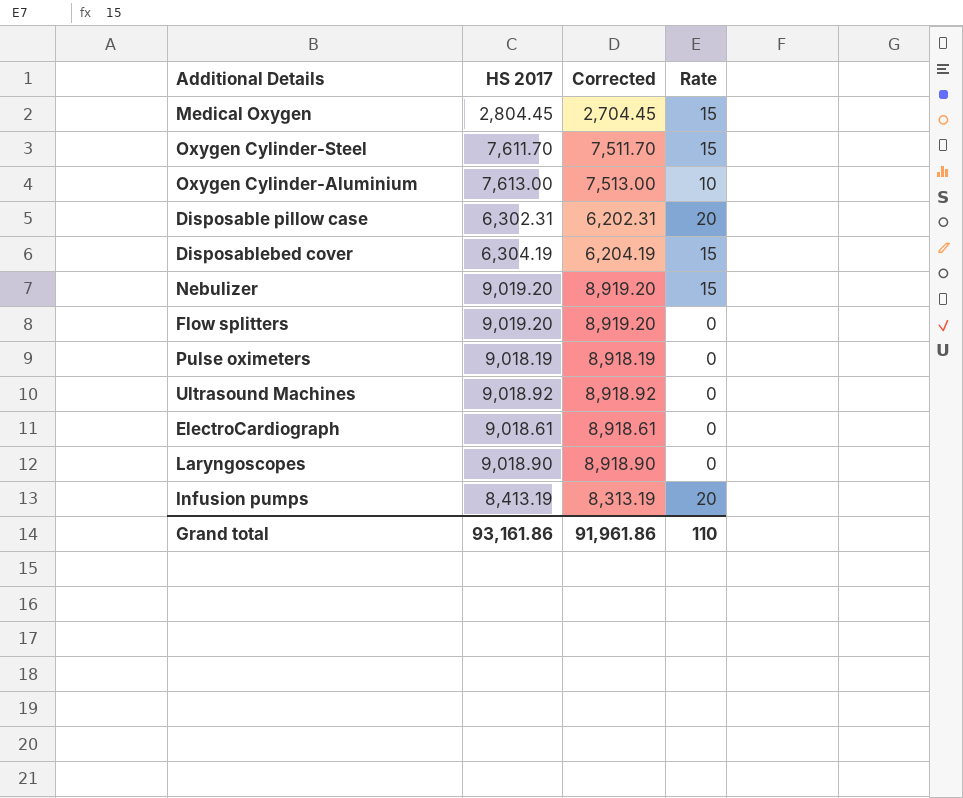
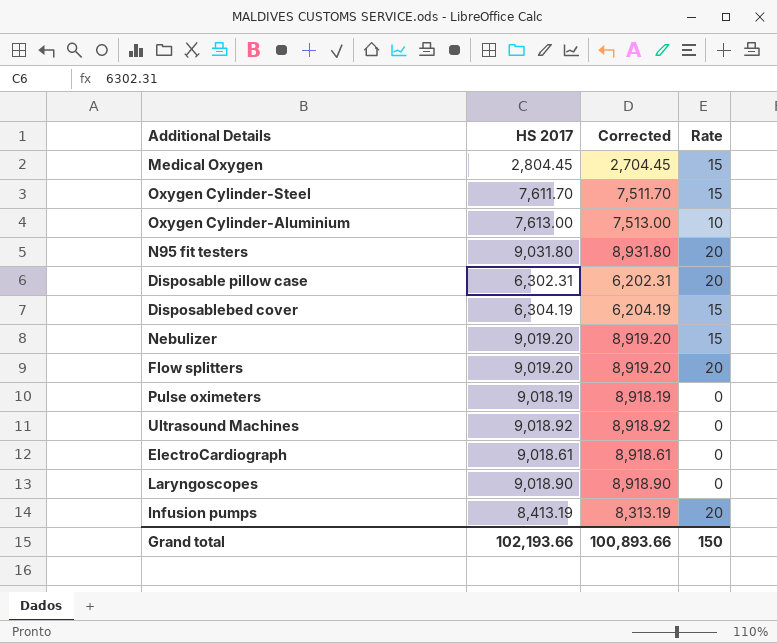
row N95 fit testers: none -> 9,031.80 | 8,931.80 | 20
Flow splitters | Rate: 0 -> 20
Grand total | HS 2017: 93,161.86 -> 102,193.66
Grand total | Corrected: 91,961.86 -> 100,893.66
Grand total | Rate: 110 -> 150

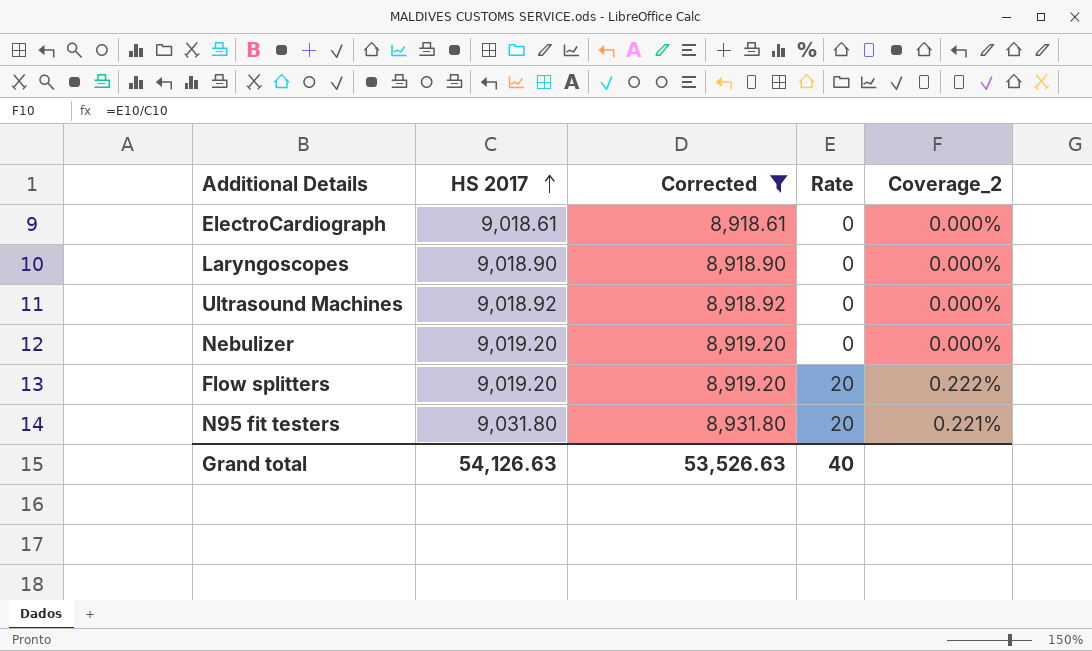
filter: none -> Corrected >= 8,918.61
row order: none -> HS 2017 ascending
column Coverage_2 | formula: none -> [Rate] / [HS 2017]
Nebulizer | Rate: 15 -> 0
Grand total | HS 2017: 102,193.66 -> 54,126.63
Grand total | Corrected: 100,893.66 -> 53,526.63
Grand total | Rate: 150 -> 40

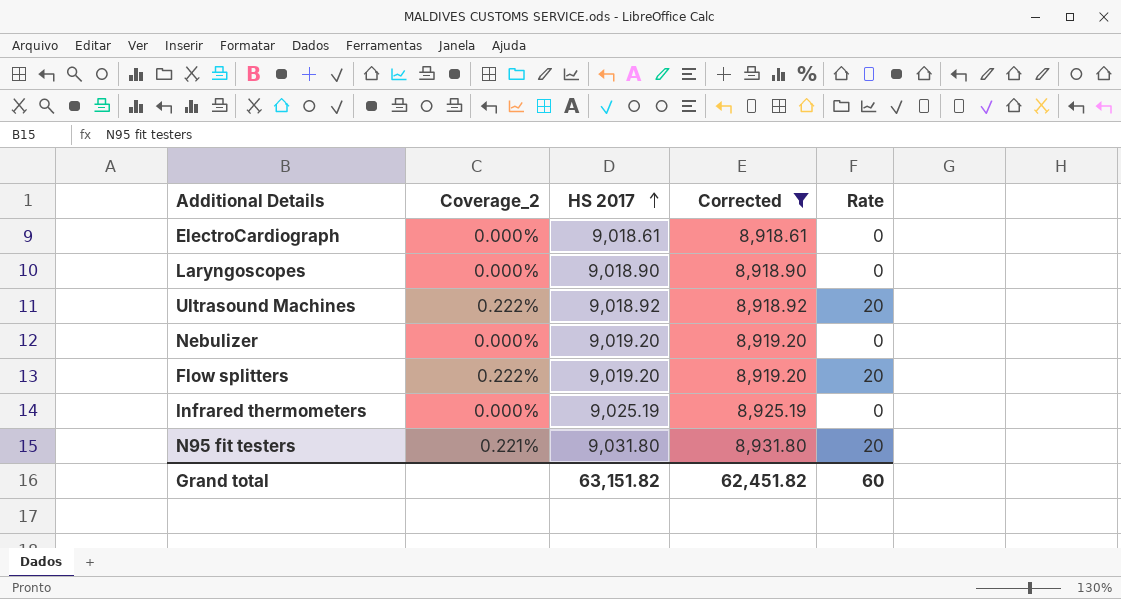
column Coverage_2 | position: 5 -> 2
Ultrasound Machines | Coverage_2: 0.000% -> 0.222%
Ultrasound Machines | Rate: 0 -> 20
row Infrared thermometers: none -> 0.000% | 9,025.19 | 8,925.19 | 0
Grand total | HS 2017: 54,126.63 -> 63,151.82
Grand total | Corrected: 53,526.63 -> 62,451.82
Grand total | Rate: 40 -> 60

